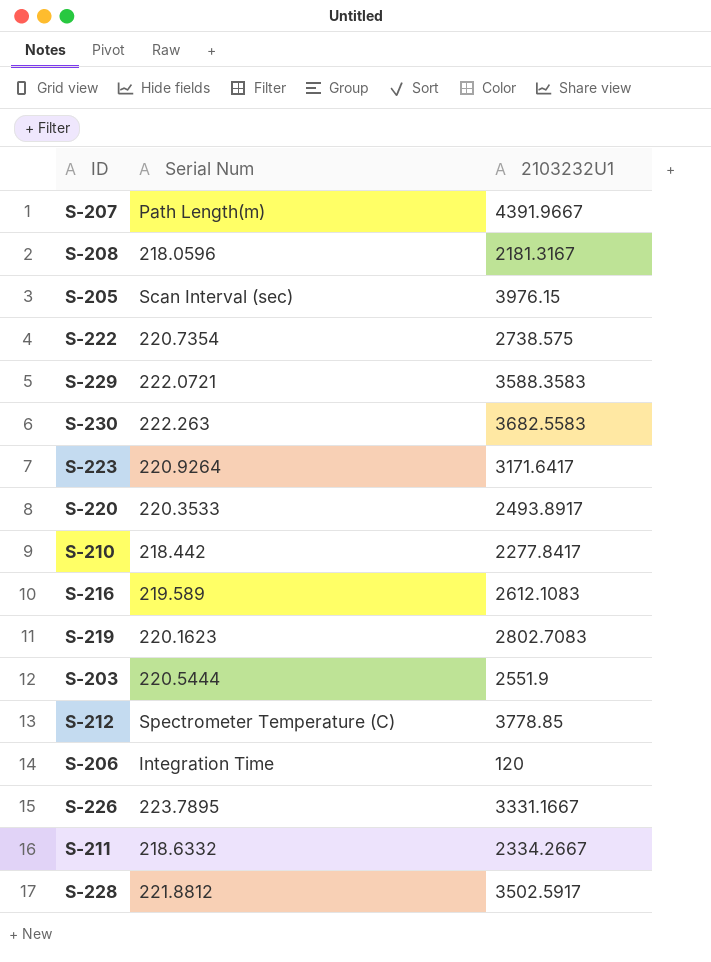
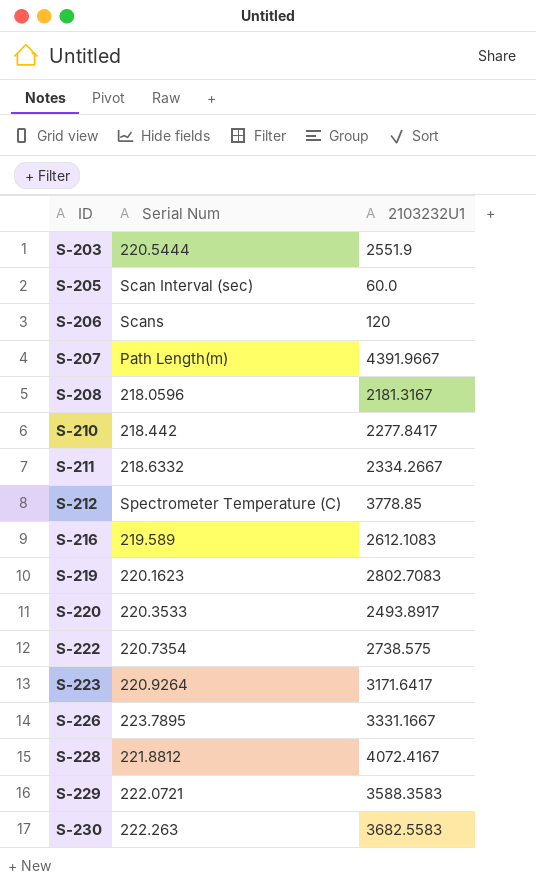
row order: none -> ID ascending
S-205 | 2103232U1: 3976.15 -> 60.0
S-206 | Serial Num: Integration Time -> Scans
S-228 | 2103232U1: 3502.5917 -> 4072.4167

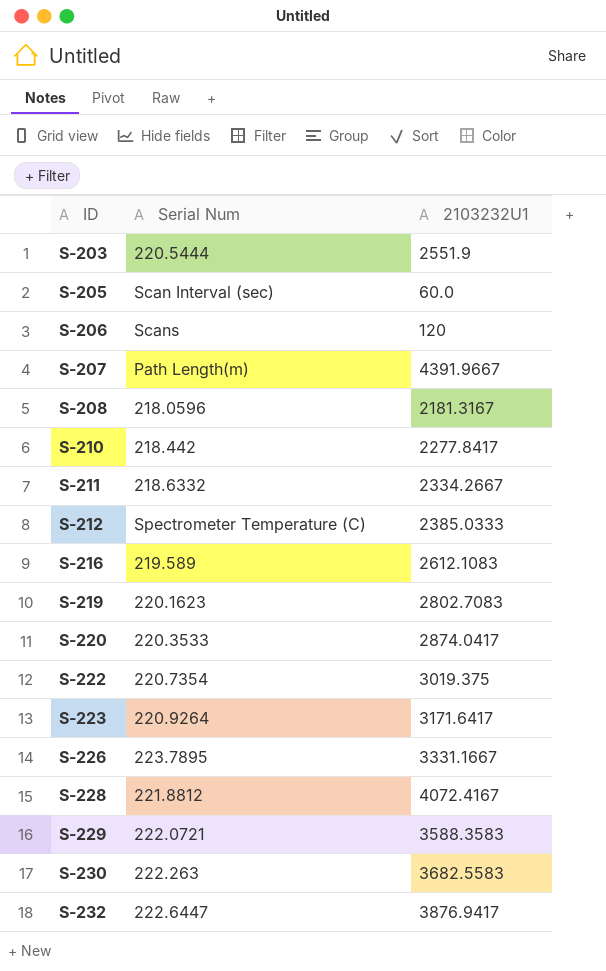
S-212 | 2103232U1: 3778.85 -> 2385.0333
S-220 | 2103232U1: 2493.8917 -> 2874.0417
S-222 | 2103232U1: 2738.575 -> 3019.375
row S-232: none -> 222.6447 | 3876.9417

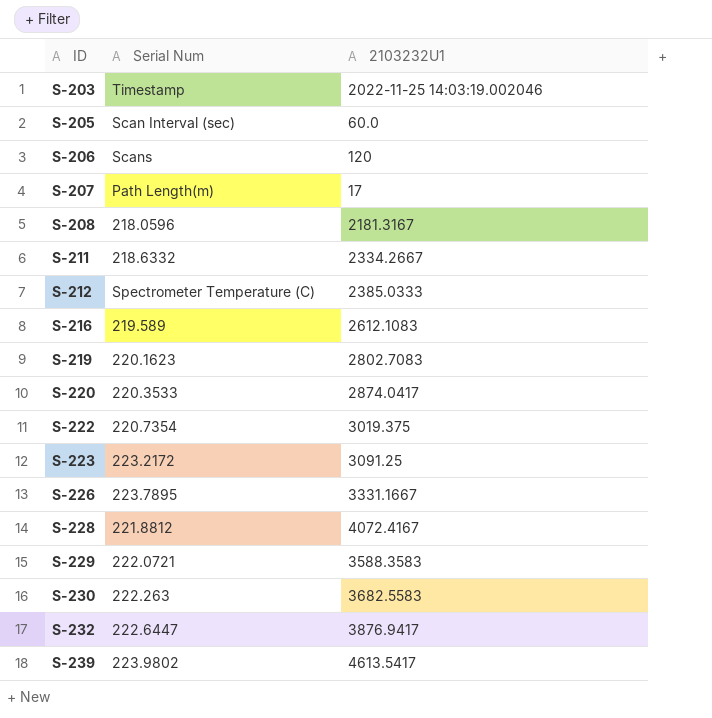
row S-210: 218.442 | 2277.8417 -> none
S-203 | Serial Num: 220.5444 -> Timestamp
S-203 | 2103232U1: 2551.9 -> 2022-11-25 14:03:19.002046
S-207 | 2103232U1: 4391.9667 -> 17
S-223 | Serial Num: 220.9264 -> 223.2172
S-223 | 2103232U1: 3171.6417 -> 3091.25
row S-239: none -> 223.9802 | 4613.5417

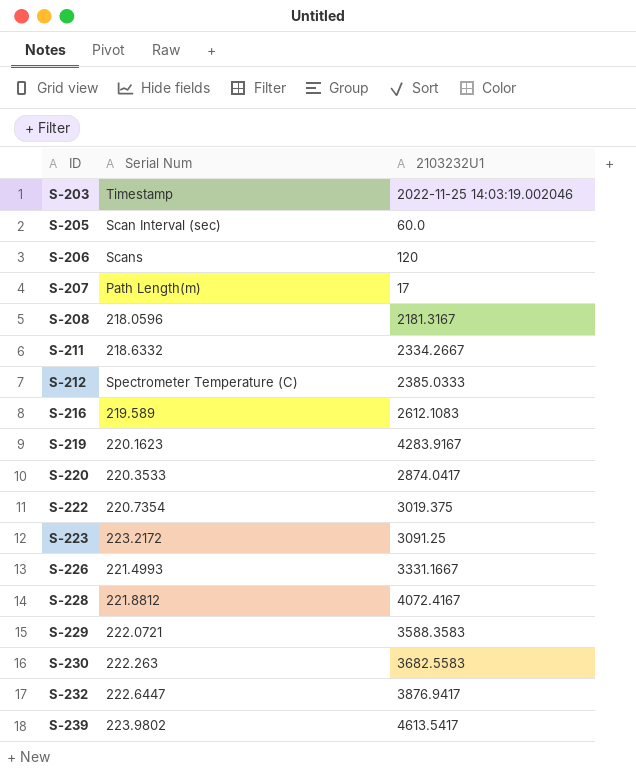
S-219 | 2103232U1: 2802.7083 -> 4283.9167
S-226 | Serial Num: 223.7895 -> 221.4993

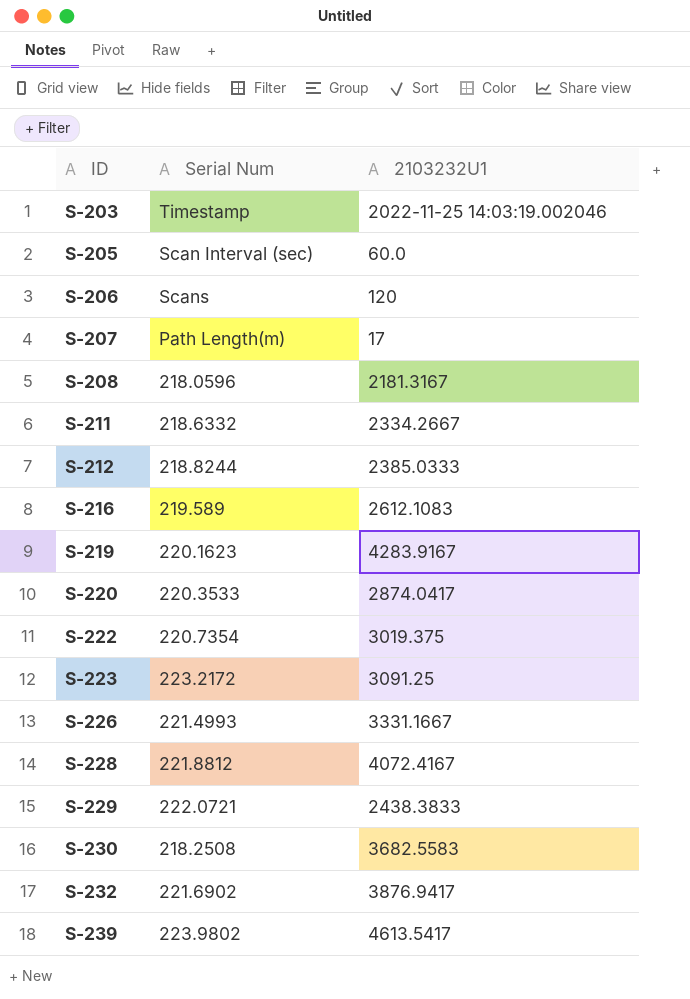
S-212 | Serial Num: Spectrometer Temperature (C) -> 218.8244
S-229 | 2103232U1: 3588.3583 -> 2438.3833
S-230 | Serial Num: 222.263 -> 218.2508
S-232 | Serial Num: 222.6447 -> 221.6902

